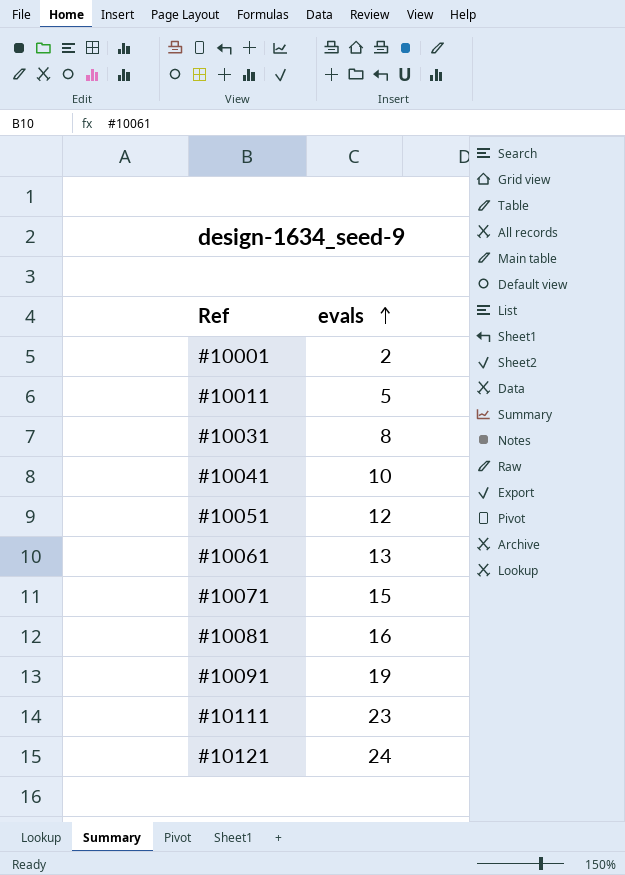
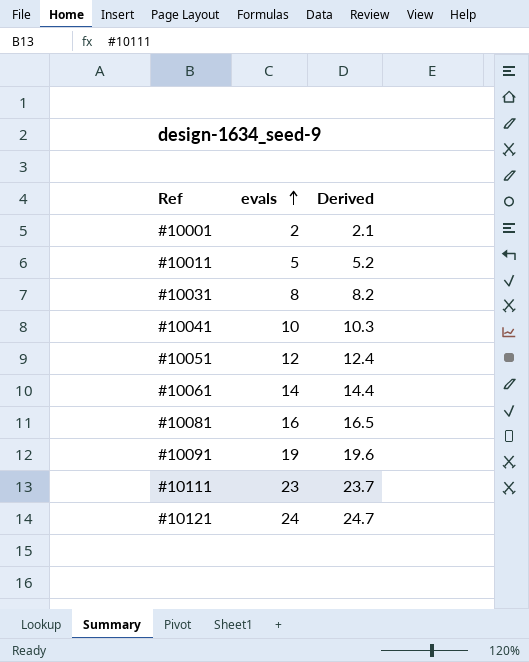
column Derived | formula: none -> [evals] * 1.03
row #10071: 15 -> none
#10061 | evals: 13 -> 14

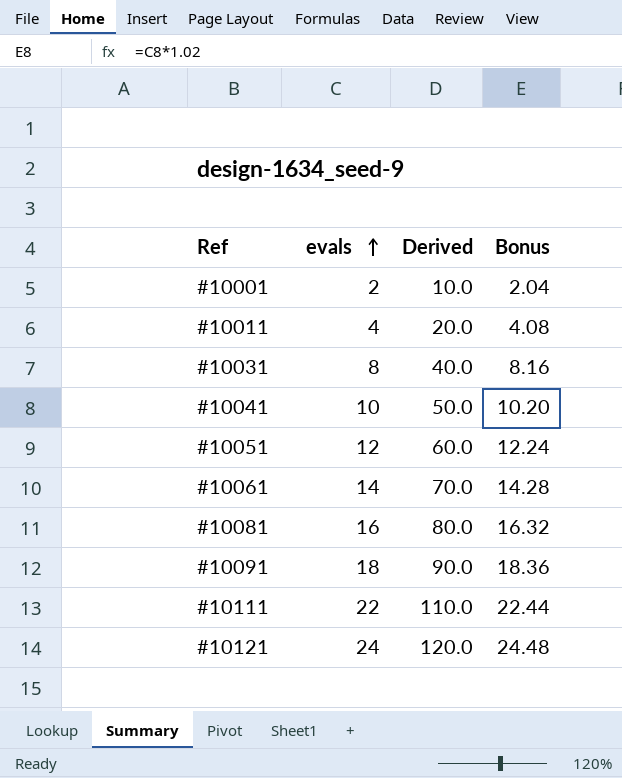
column Derived | formula: [evals] * 1.03 -> [evals] * 5
column Bonus | formula: none -> [evals] * 1.02
#10011 | evals: 5 -> 4
#10091 | evals: 19 -> 18
#10111 | evals: 23 -> 22

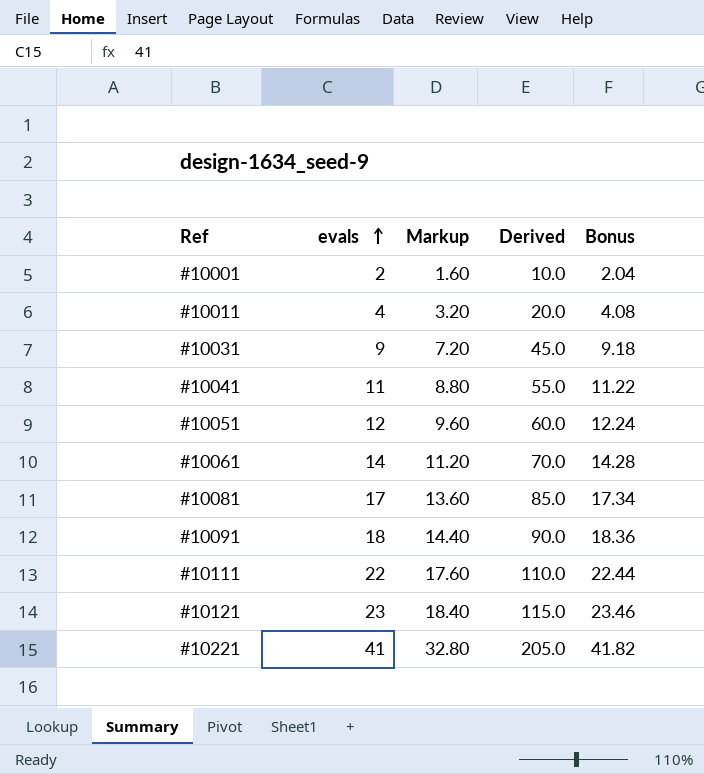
column Markup | formula: none -> [evals] * 0.8
#10031 | evals: 8 -> 9
#10031 | Derived: 40.0 -> 45.0
#10031 | Bonus: 8.16 -> 9.18
#10041 | evals: 10 -> 11
#10041 | Derived: 50.0 -> 55.0
#10041 | Bonus: 10.20 -> 11.22
#10081 | evals: 16 -> 17
#10081 | Derived: 80.0 -> 85.0
#10081 | Bonus: 16.32 -> 17.34
#10121 | evals: 24 -> 23
#10121 | Derived: 120.0 -> 115.0
#10121 | Bonus: 24.48 -> 23.46
row #10221: none -> 41 | 32.80 | 205.0 | 41.82

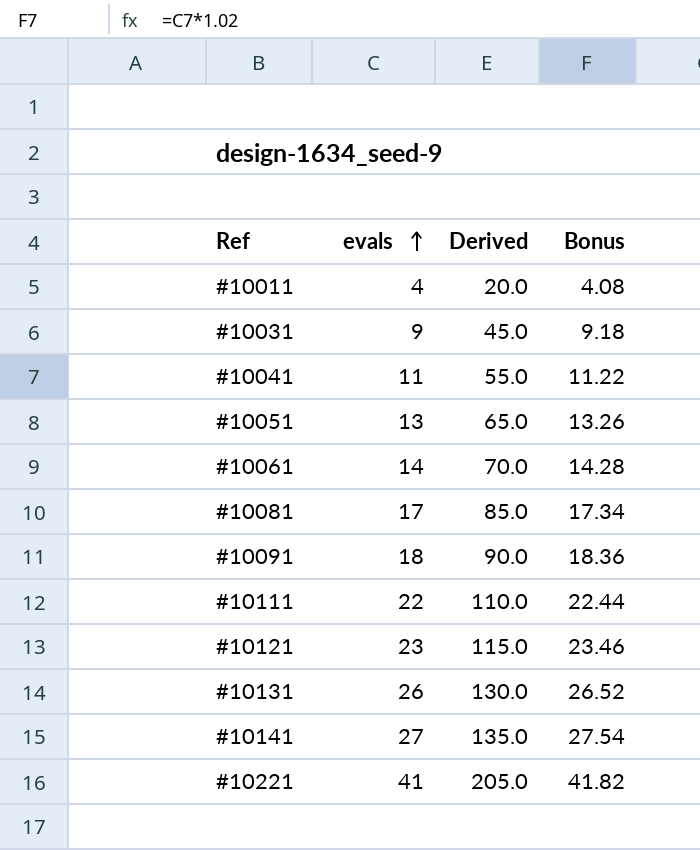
column Markup | formula: [evals] * 0.8 -> none
row #10001: 2 | 1.60 | 10.0 | 2.04 -> none
#10051 | evals: 12 -> 13
#10051 | Derived: 60.0 -> 65.0
#10051 | Bonus: 12.24 -> 13.26
row #10131: none -> 26 | 130.0 | 26.52
row #10141: none -> 27 | 135.0 | 27.54

